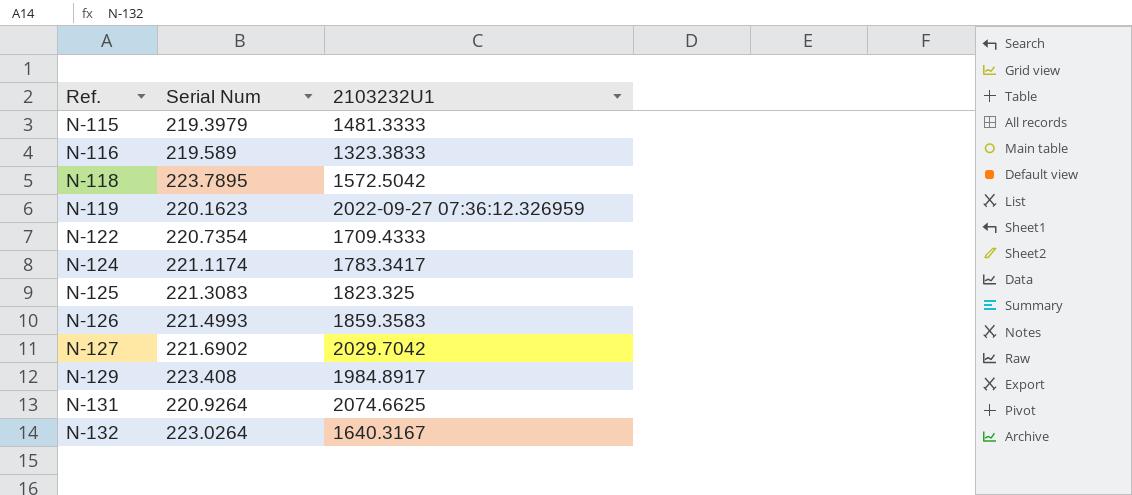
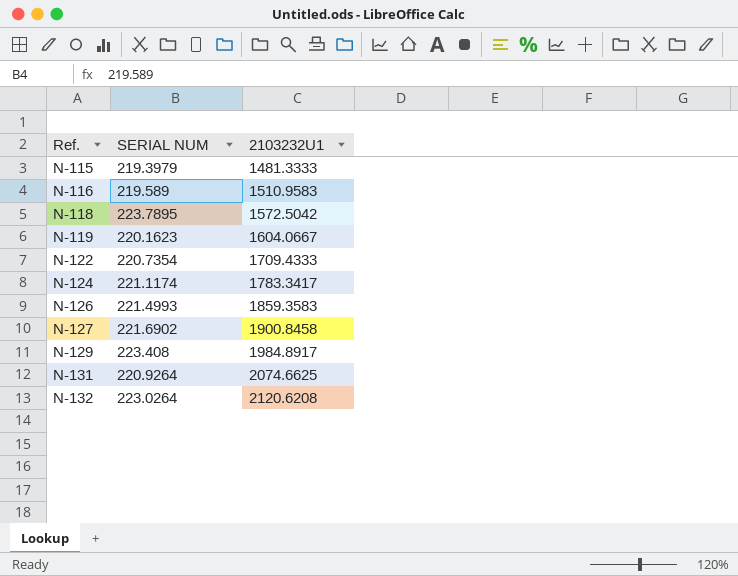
column name: Serial Num -> SERIAL NUM
row N-125: 221.3083 | 1823.325 -> none
N-116 | 2103232U1: 1323.3833 -> 1510.9583
N-119 | 2103232U1: 2022-09-27 07:36:12.326959 -> 1604.0667
N-127 | 2103232U1: 2029.7042 -> 1900.8458
N-132 | 2103232U1: 1640.3167 -> 2120.6208

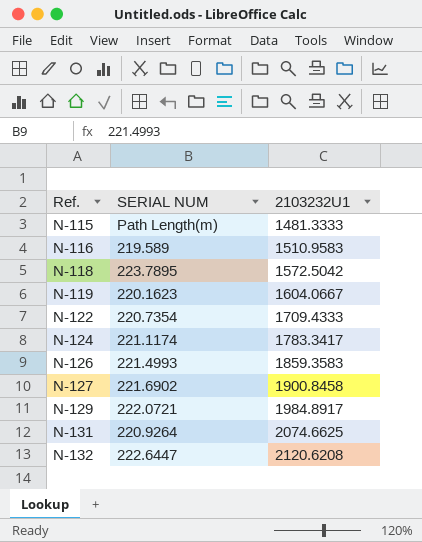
N-115 | SERIAL NUM: 219.3979 -> Path Length(m)
N-129 | SERIAL NUM: 223.408 -> 222.0721
N-132 | SERIAL NUM: 223.0264 -> 222.6447

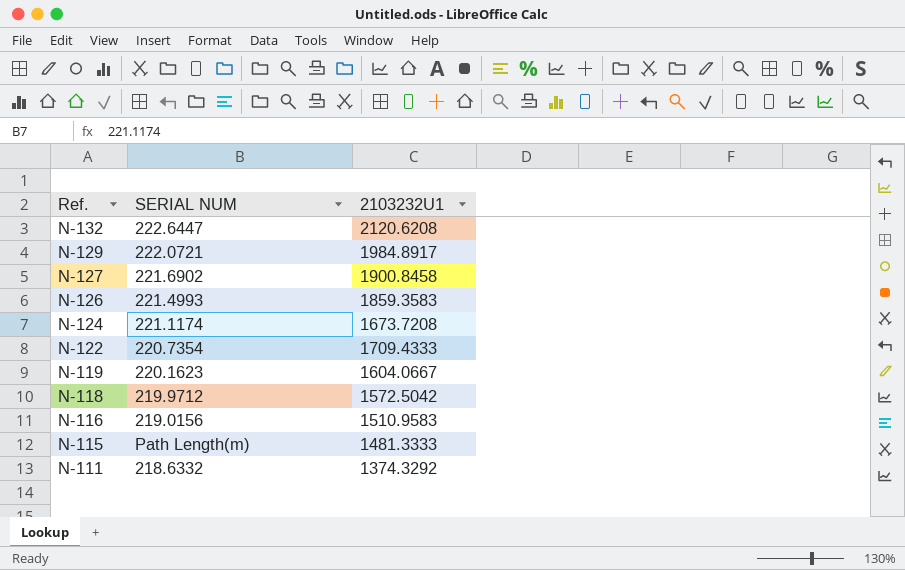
row order: Ref. ascending -> Ref. descending
row N-131: 220.9264 | 2074.6625 -> none
N-124 | 2103232U1: 1783.3417 -> 1673.7208
N-118 | SERIAL NUM: 223.7895 -> 219.9712
N-116 | SERIAL NUM: 219.589 -> 219.0156
row N-111: none -> 218.6332 | 1374.3292

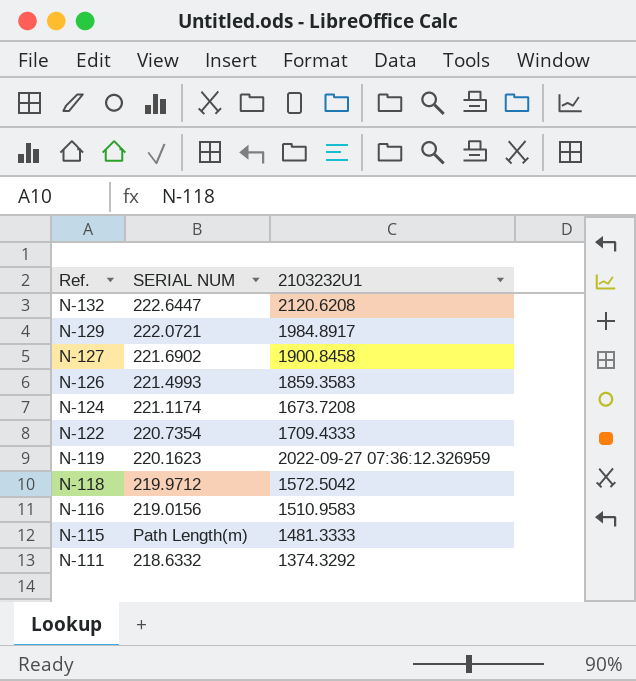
N-119 | 2103232U1: 1604.0667 -> 2022-09-27 07:36:12.326959

